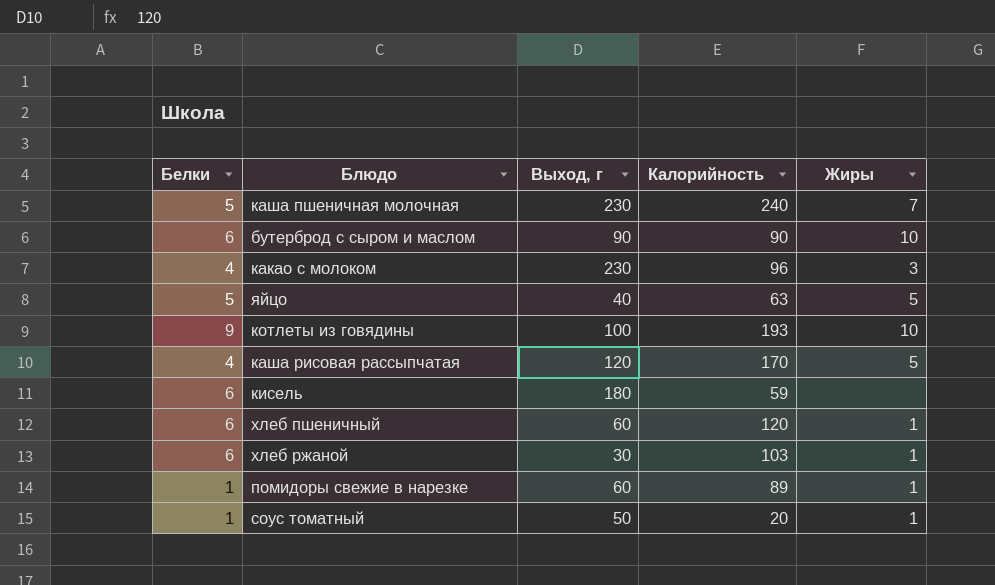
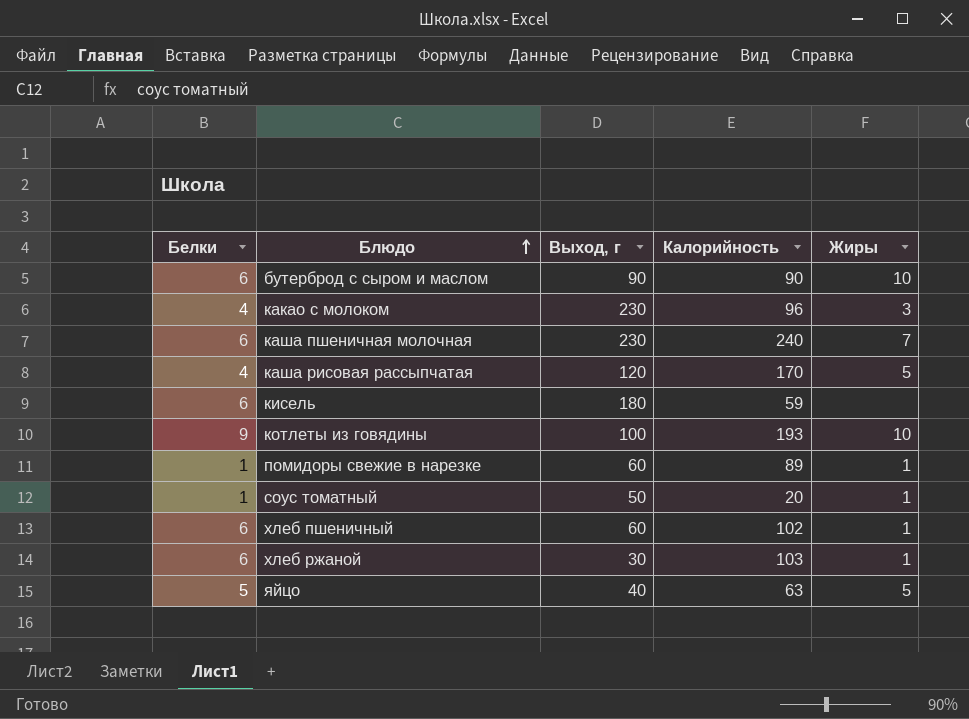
row order: none -> Блюдо ascending
каша пшеничная молочная | Белки: 5 -> 6
хлеб пшеничный | Калорийность: 120 -> 102

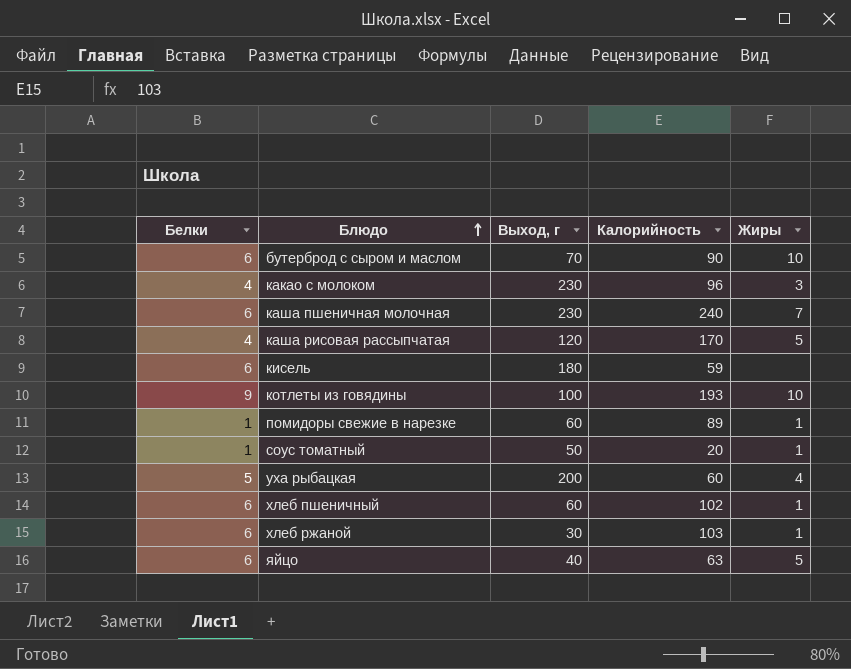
бутерброд с сыром и маслом | Выход, г: 90 -> 70
row уха рыбацкая: none -> 5 | 200 | 60 | 4
яйцо | Белки: 5 -> 6

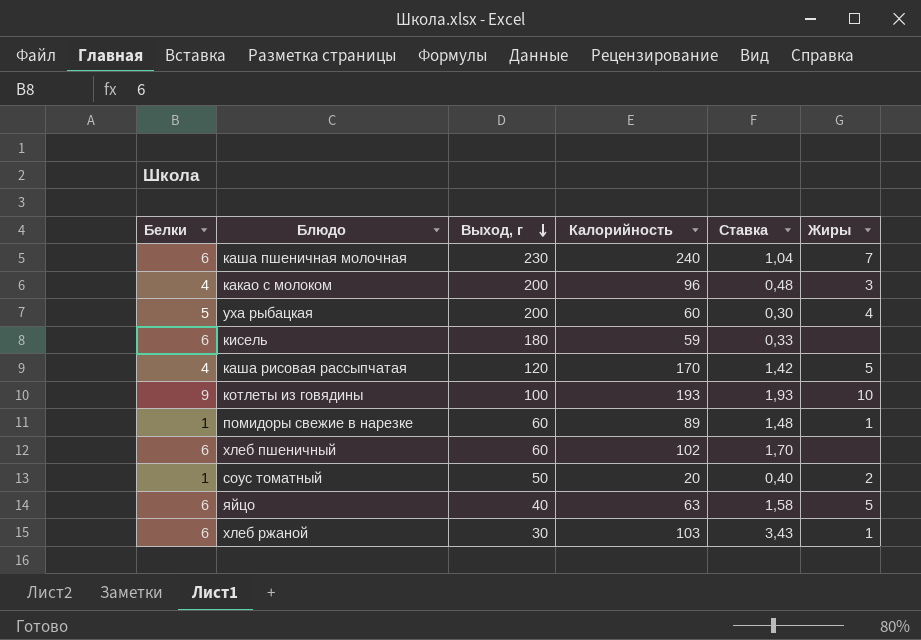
row order: Блюдо ascending -> Выход, г descending
column Ставка | formula: none -> [Калорийность] / [Выход, г]
row бутерброд с сыром и маслом: 6 | 70 | 90 | 10 -> none
какао с молоком | Выход, г: 230 -> 200
хлеб пшеничный | Жиры: 1 -> none
соус томатный | Жиры: 1 -> 2

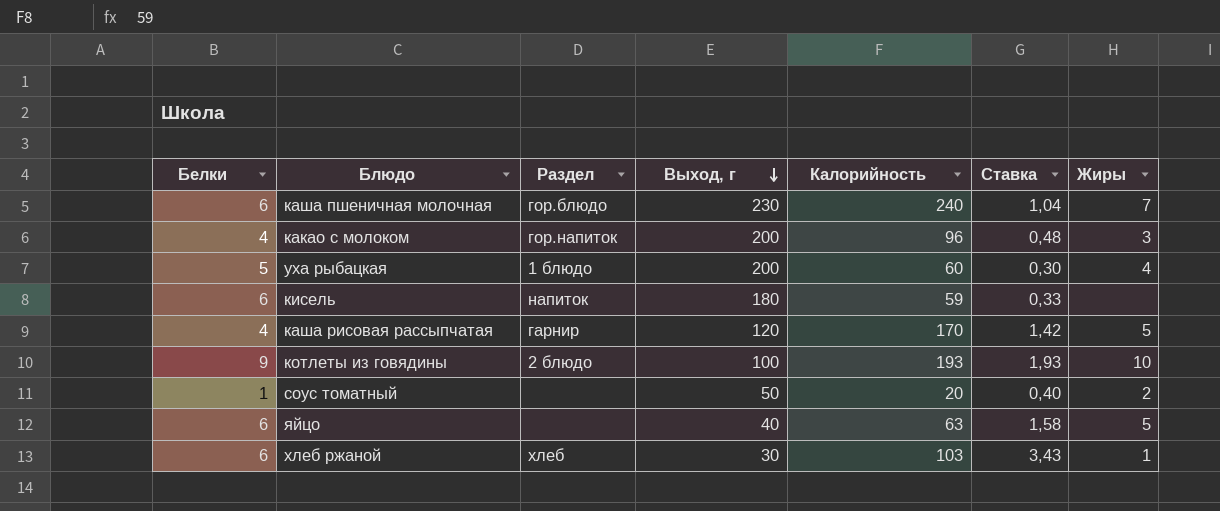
column Раздел | position: none -> 3
row помидоры свежие в нарезке: 1 | 60 | 89 | 1,48 | 1 -> none
row хлеб пшеничный: 6 | 60 | 102 | 1,70 | none -> none

